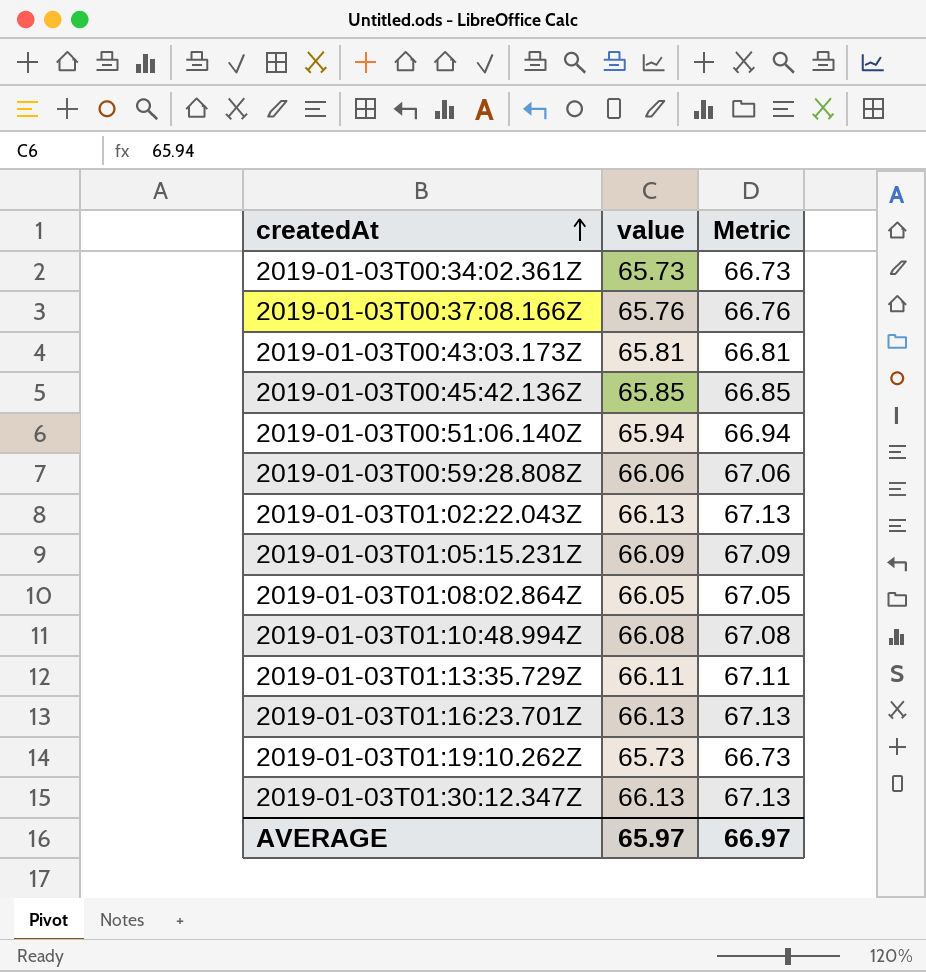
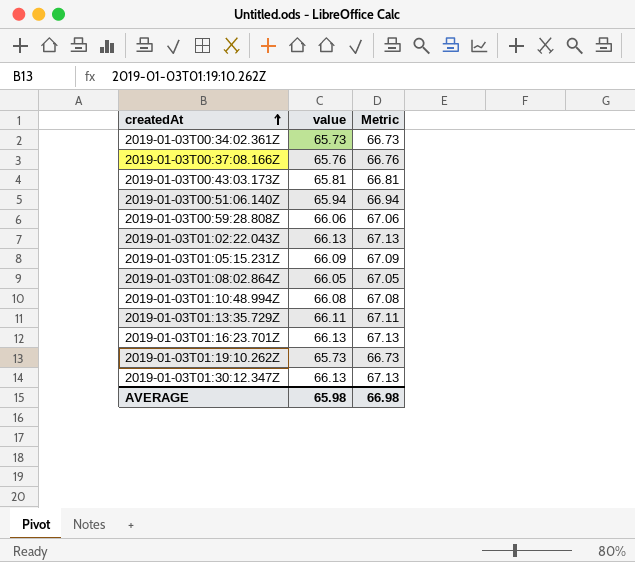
row 2019-01-03T00:45:42.136Z: 65.85 | 66.85 -> none
AVERAGE | value: 65.97 -> 65.98
AVERAGE | Metric: 66.97 -> 66.98

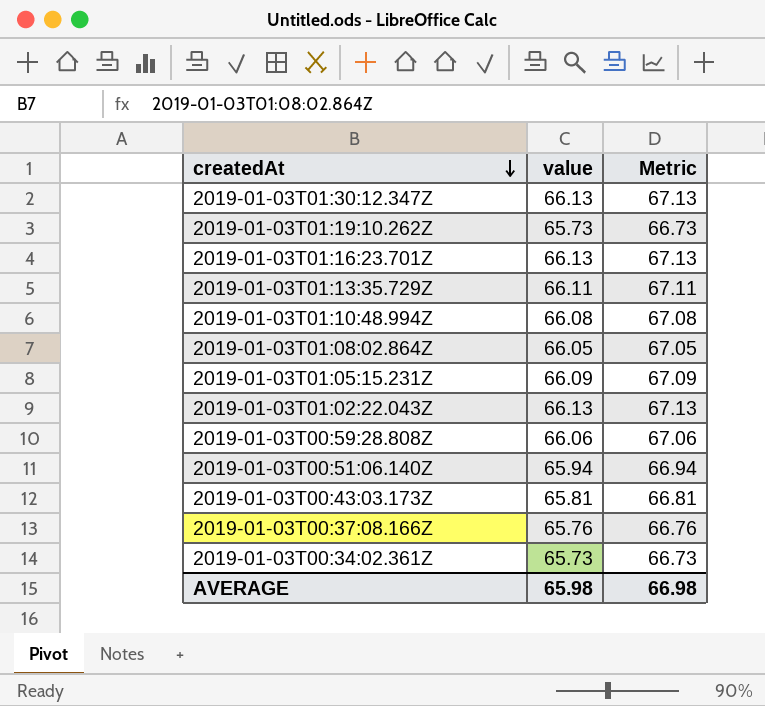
row order: createdAt ascending -> createdAt descending

